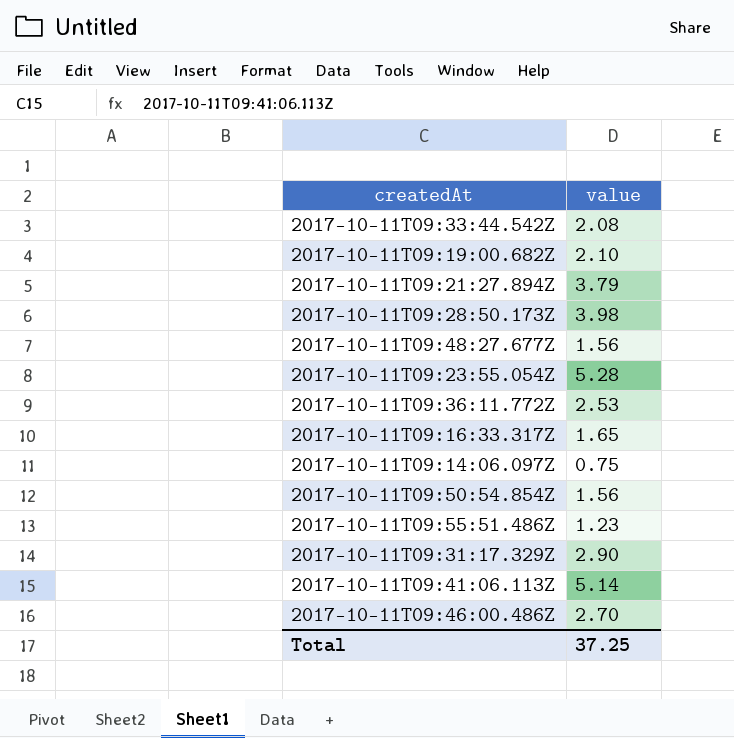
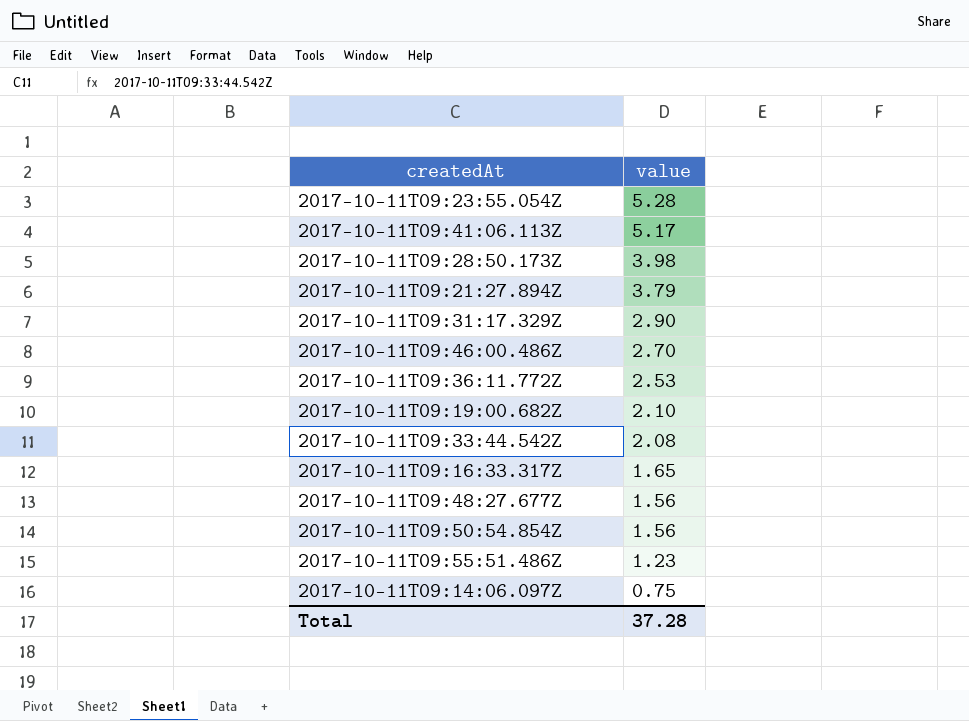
row order: none -> value descending
2017-10-11T09:41:06.113Z | value: 5.14 -> 5.17
Total | value: 37.25 -> 37.28

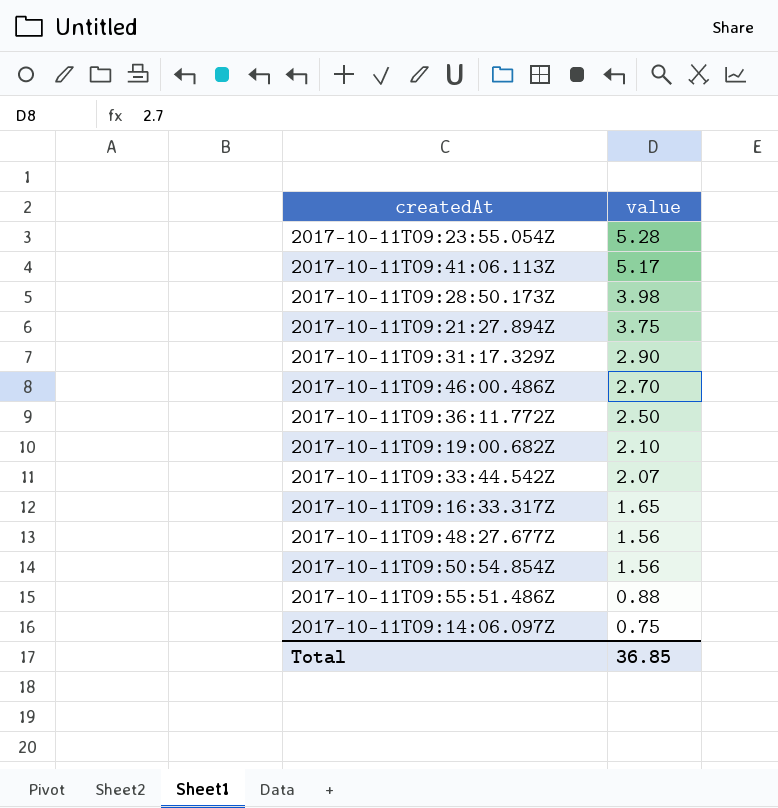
2017-10-11T09:21:27.894Z | value: 3.79 -> 3.75
2017-10-11T09:36:11.772Z | value: 2.53 -> 2.50
2017-10-11T09:33:44.542Z | value: 2.08 -> 2.07
2017-10-11T09:55:51.486Z | value: 1.23 -> 0.88
Total | value: 37.28 -> 36.85

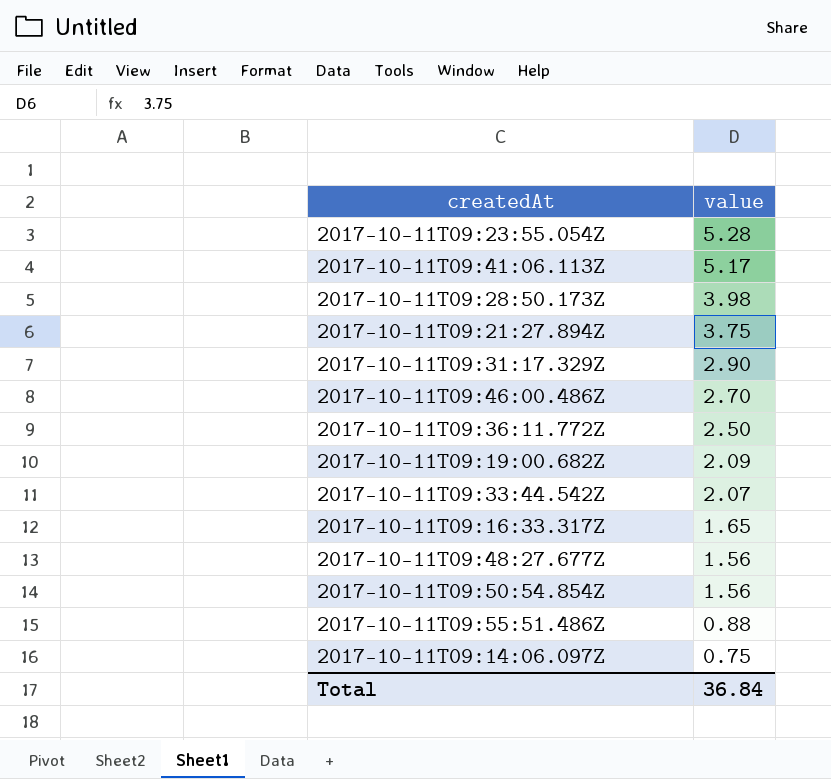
2017-10-11T09:19:00.682Z | value: 2.10 -> 2.09
Total | value: 36.85 -> 36.84

